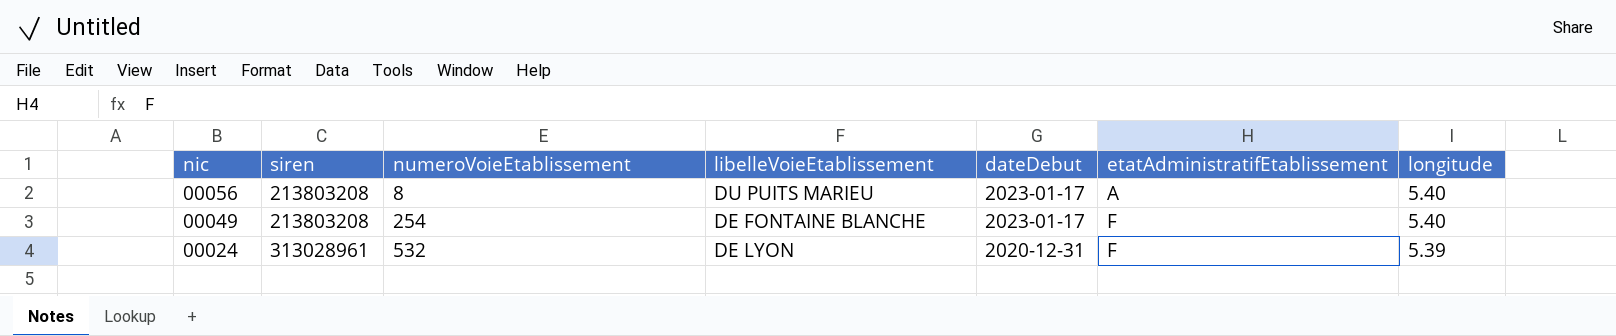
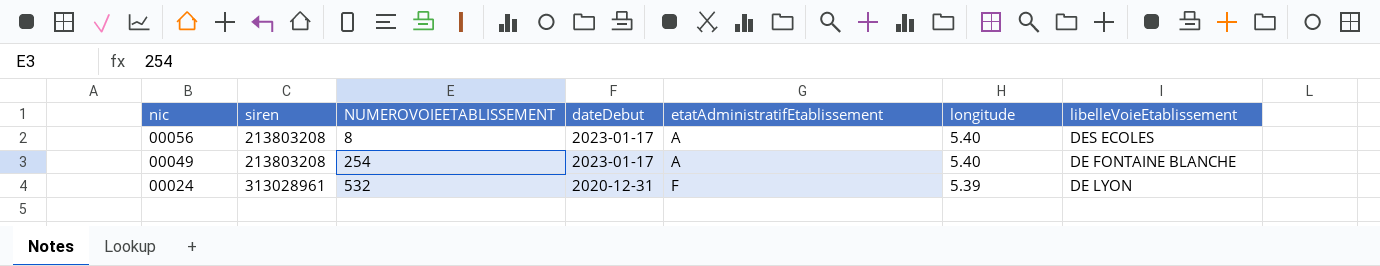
column name: numeroVoieEtablissement -> NUMEROVOIEETABLISSEMENT
column libelleVoieEtablissement | position: 4 -> 7
00056 | libelleVoieEtablissement: DU PUITS MARIEU -> DES ECOLES
00049 | etatAdministratifEtablissement: F -> A

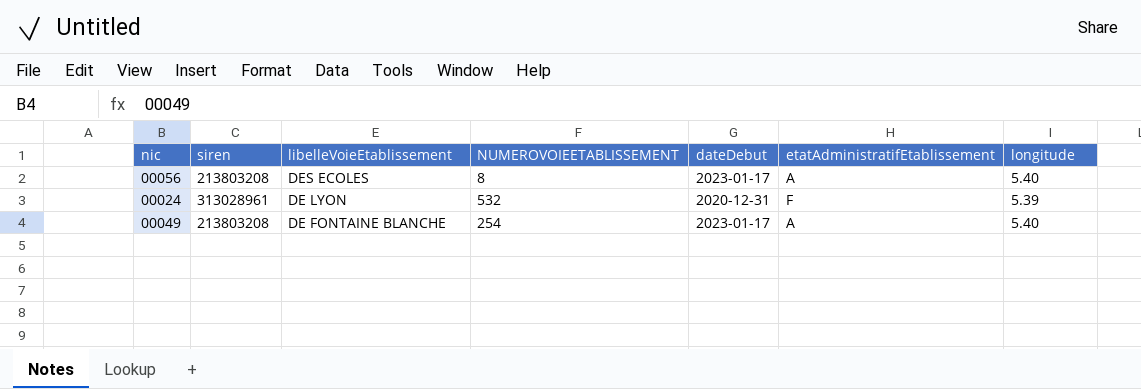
row order: nic descending -> libelleVoieEtablissement descending
column libelleVoieEtablissement | position: 7 -> 3

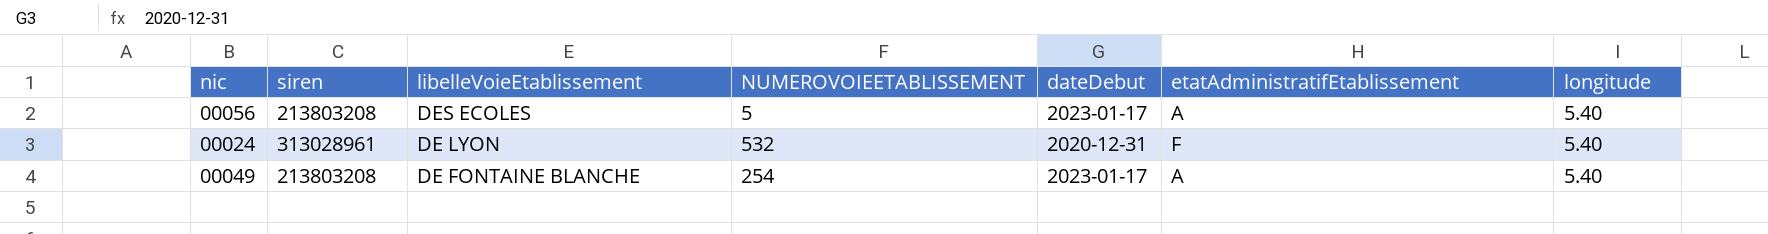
00056 | NUMEROVOIEETABLISSEMENT: 8 -> 5
00024 | longitude: 5.39 -> 5.40

